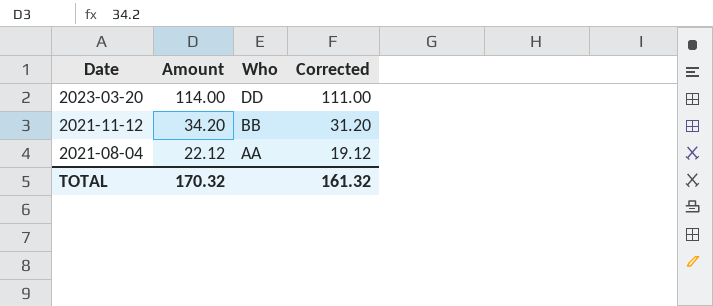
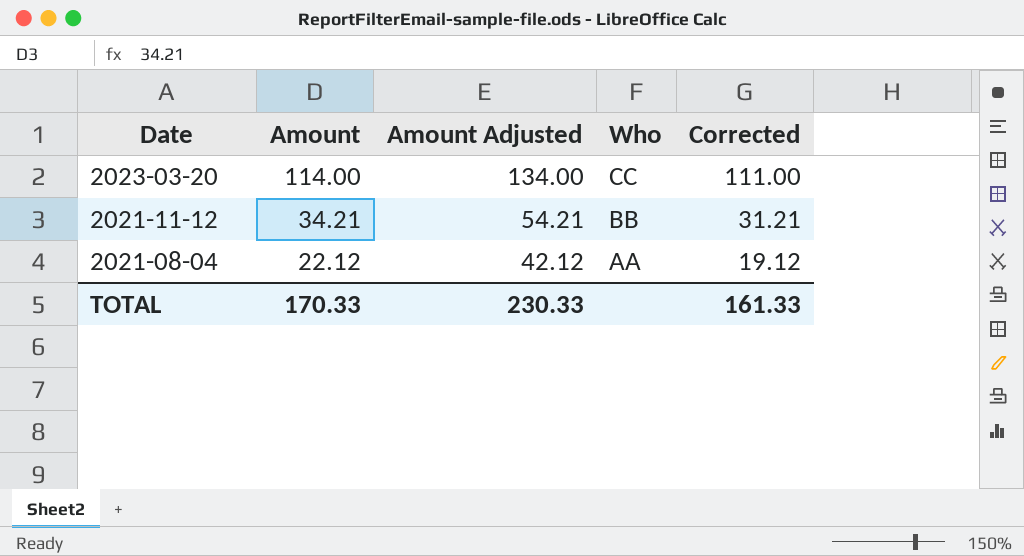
column Amount Adjusted | formula: none -> [Amount] + 20
2023-03-20 | Who: DD -> CC
2021-11-12 | Amount: 34.20 -> 34.21
2021-11-12 | Corrected: 31.20 -> 31.21
TOTAL | Amount: 170.32 -> 170.33
TOTAL | Corrected: 161.32 -> 161.33

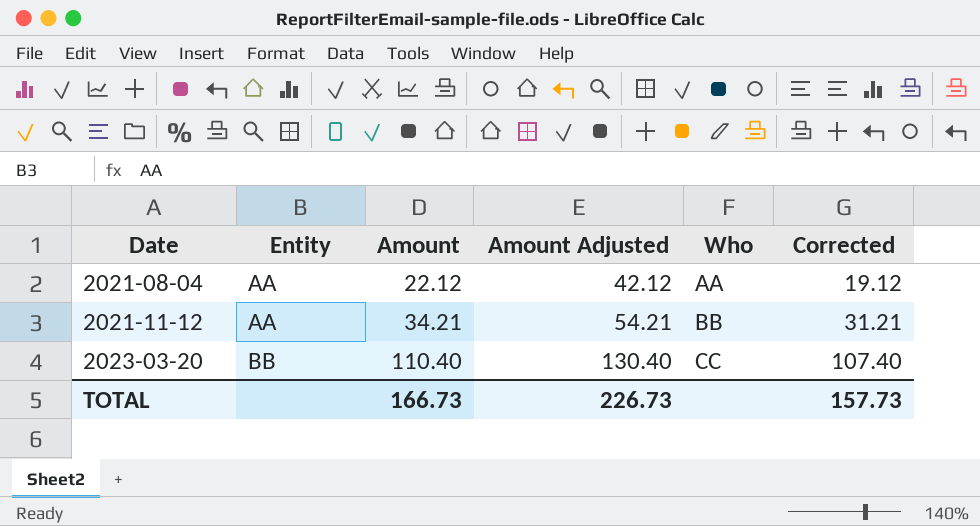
row order: Date descending -> Date ascending
column Entity | position: none -> 2
2023-03-20 | Amount: 114.00 -> 110.40
2023-03-20 | Amount Adjusted: 134.00 -> 130.40
2023-03-20 | Corrected: 111.00 -> 107.40
TOTAL | Amount: 170.33 -> 166.73
TOTAL | Amount Adjusted: 230.33 -> 226.73
TOTAL | Corrected: 161.33 -> 157.73

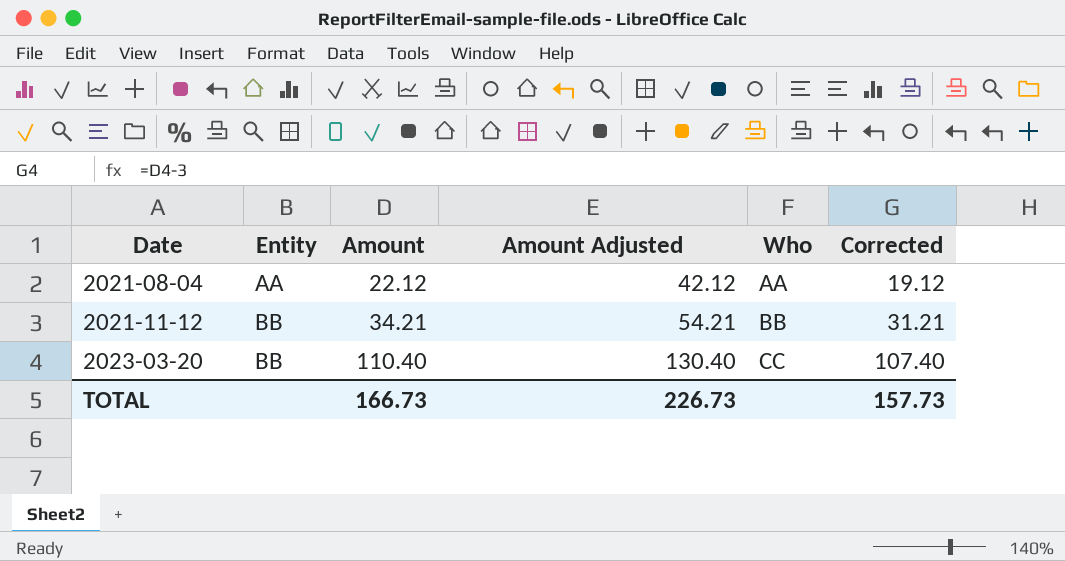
2021-11-12 | Entity: AA -> BB

